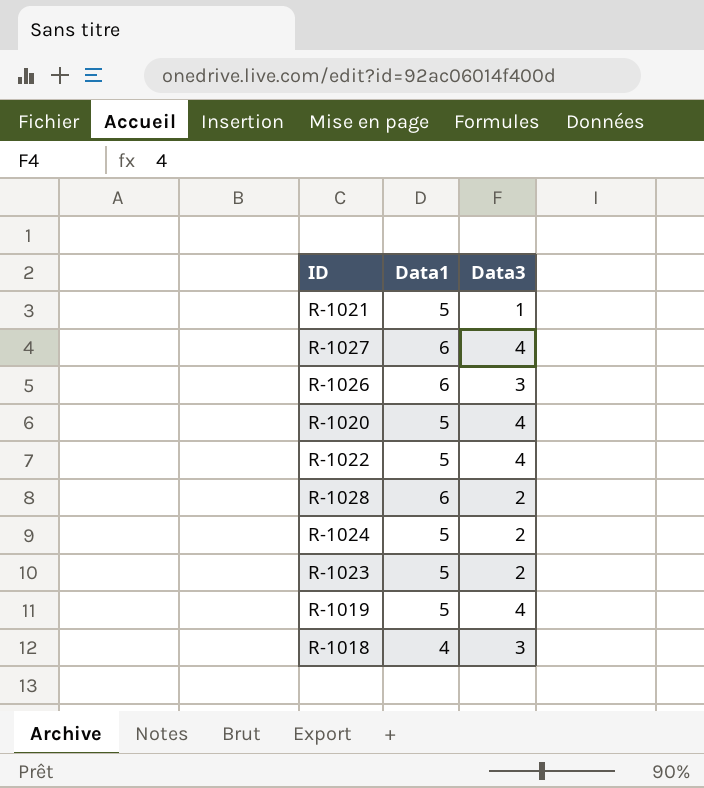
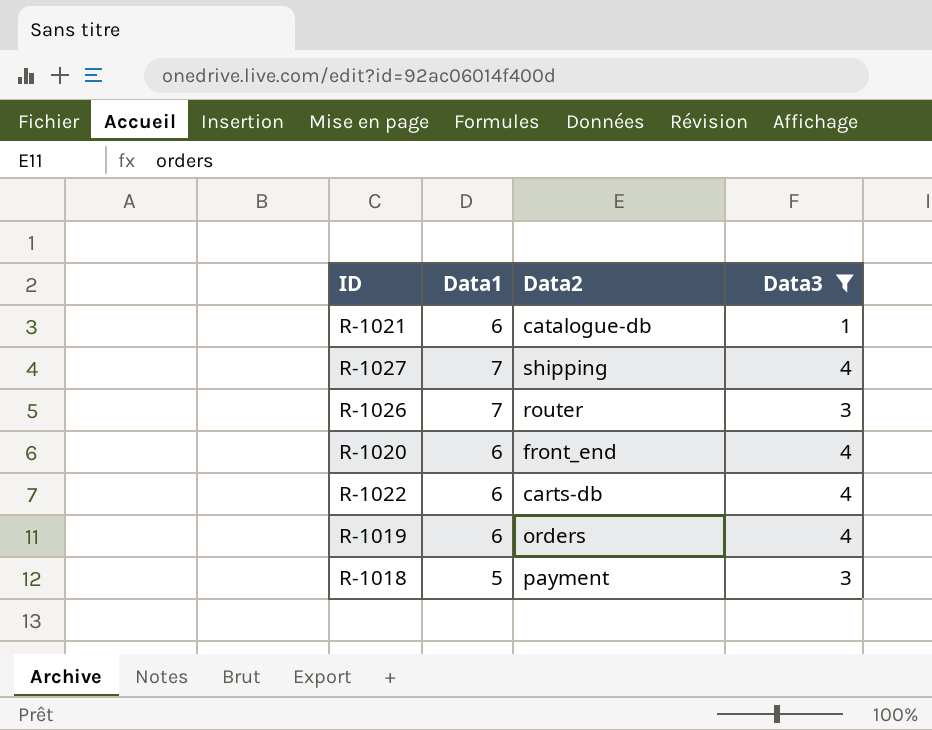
filter: none -> Data3 != 2
column Data2 | position: none -> 3
R-1021 | Data1: 5 -> 6
R-1027 | Data1: 6 -> 7
R-1026 | Data1: 6 -> 7
R-1020 | Data1: 5 -> 6
R-1022 | Data1: 5 -> 6
R-1019 | Data1: 5 -> 6
R-1018 | Data1: 4 -> 5

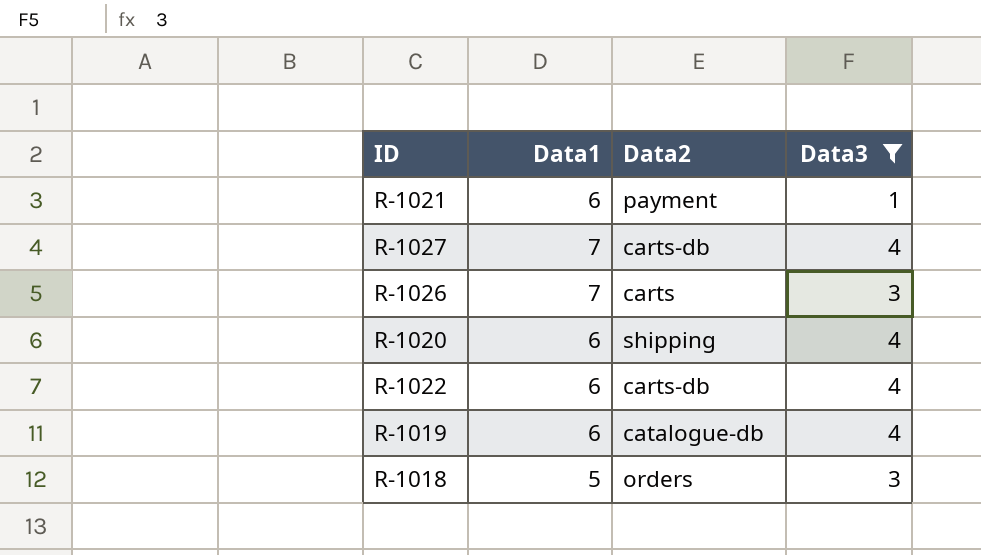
R-1021 | Data2: catalogue-db -> payment
R-1027 | Data2: shipping -> carts-db
R-1026 | Data2: router -> carts
R-1020 | Data2: front_end -> shipping
R-1019 | Data2: orders -> catalogue-db
R-1018 | Data2: payment -> orders

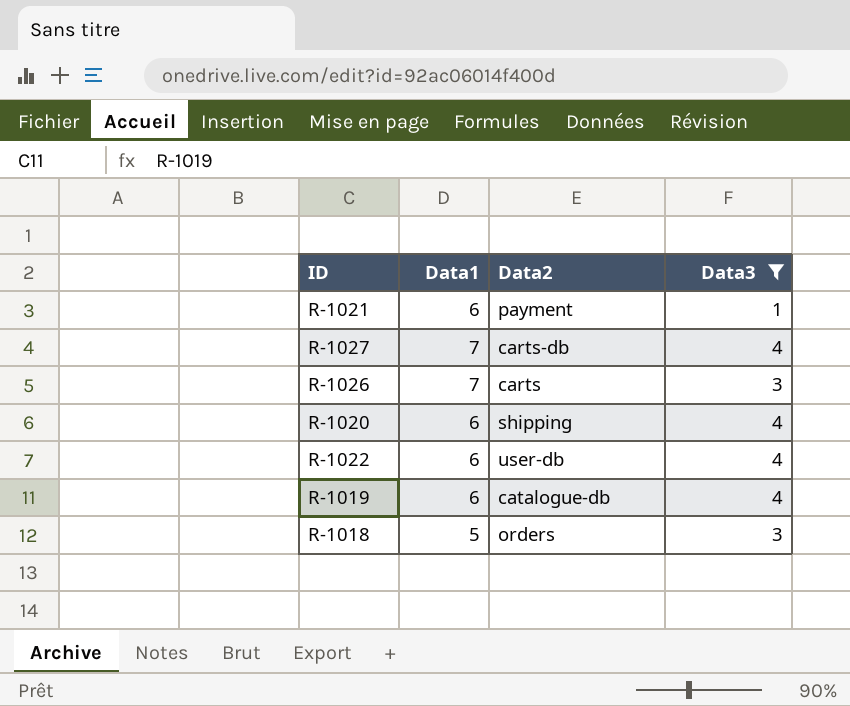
R-1022 | Data2: carts-db -> user-db

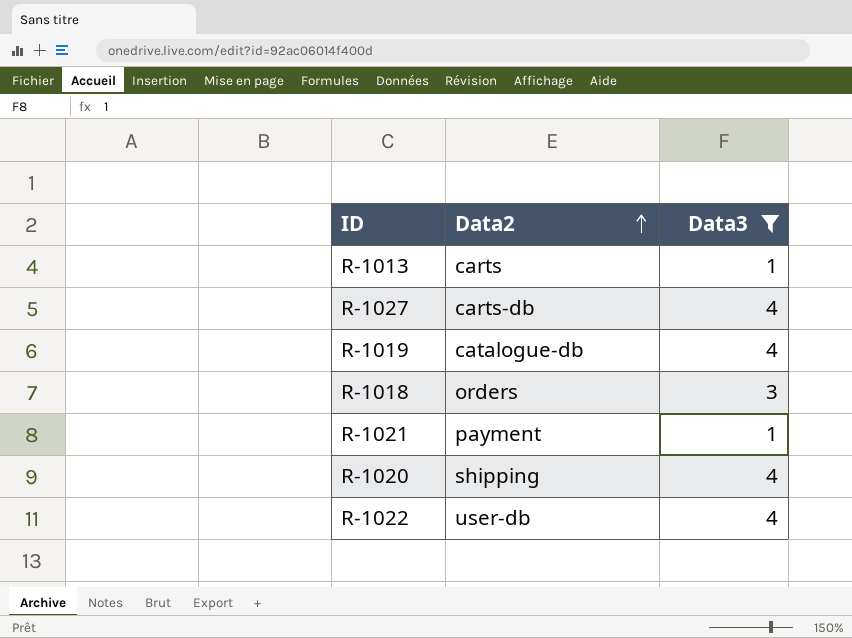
row order: none -> Data2 ascending
column Data1 | position: 2 -> none
row R-1026: 7 | carts | 3 -> none
row R-1013: none -> carts | 1

